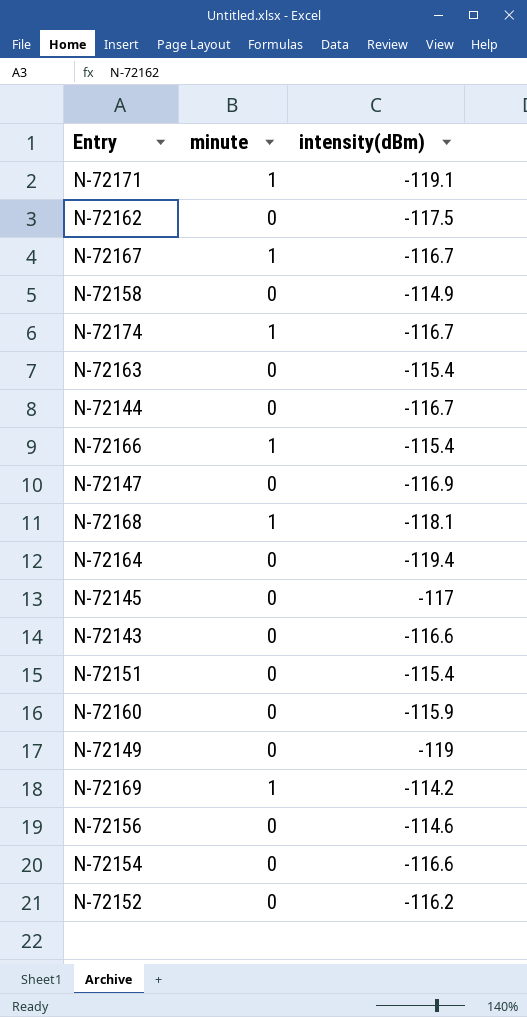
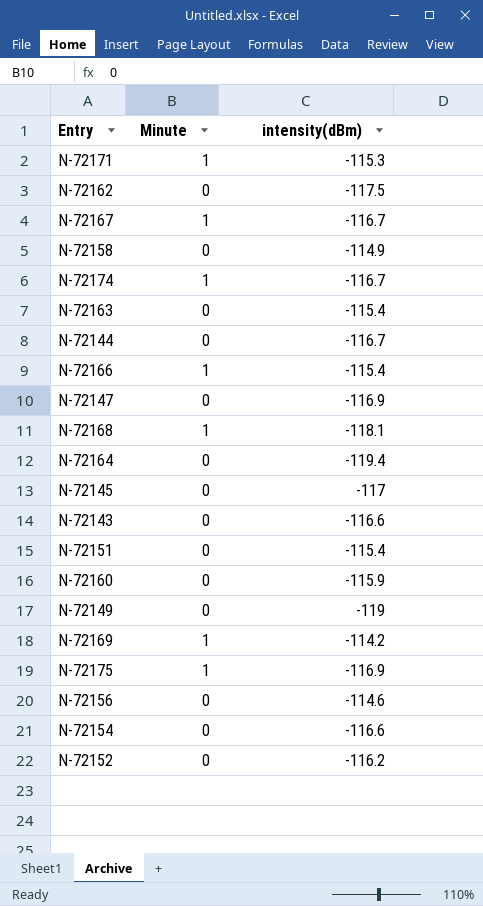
column name: minute -> Minute
N-72171 | intensity(dBm): -119.1 -> -115.3
row N-72175: none -> 1 | -116.9

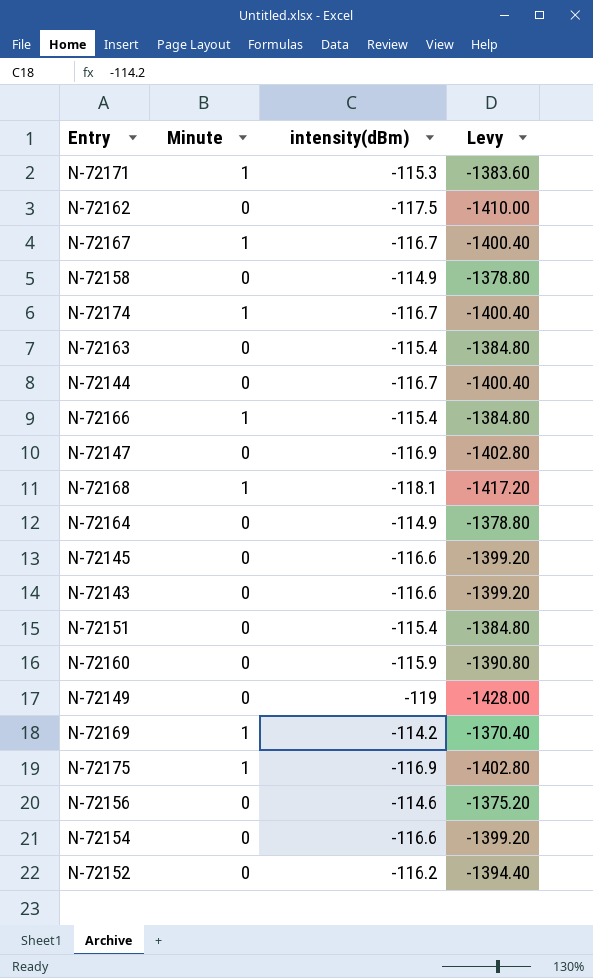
column Levy | formula: none -> [intensity(dBm)] * 12
N-72164 | intensity(dBm): -119.4 -> -114.9
N-72145 | intensity(dBm): -117 -> -116.6

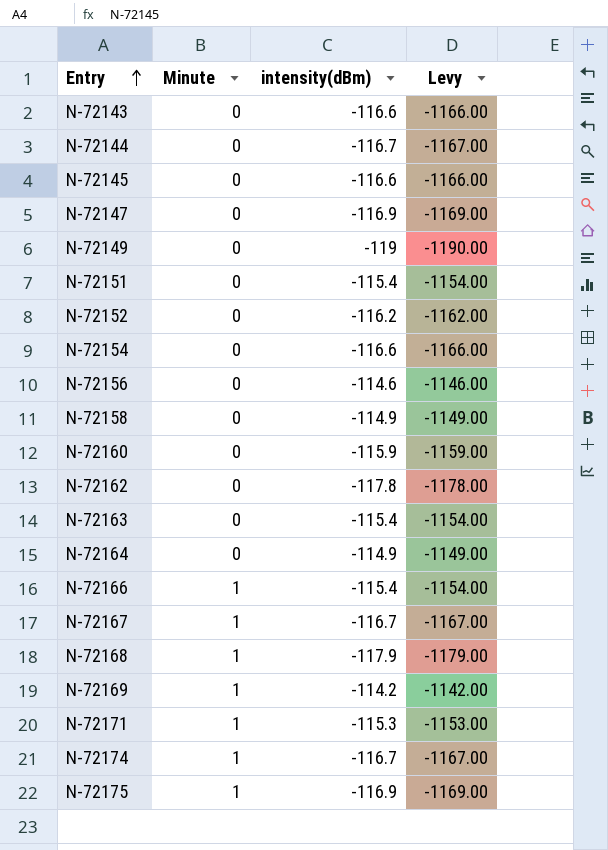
row order: none -> Entry ascending
column Levy | formula: [intensity(dBm)] * 12 -> [intensity(dBm)] * 10
N-72162 | intensity(dBm): -117.5 -> -117.8
N-72168 | intensity(dBm): -118.1 -> -117.9

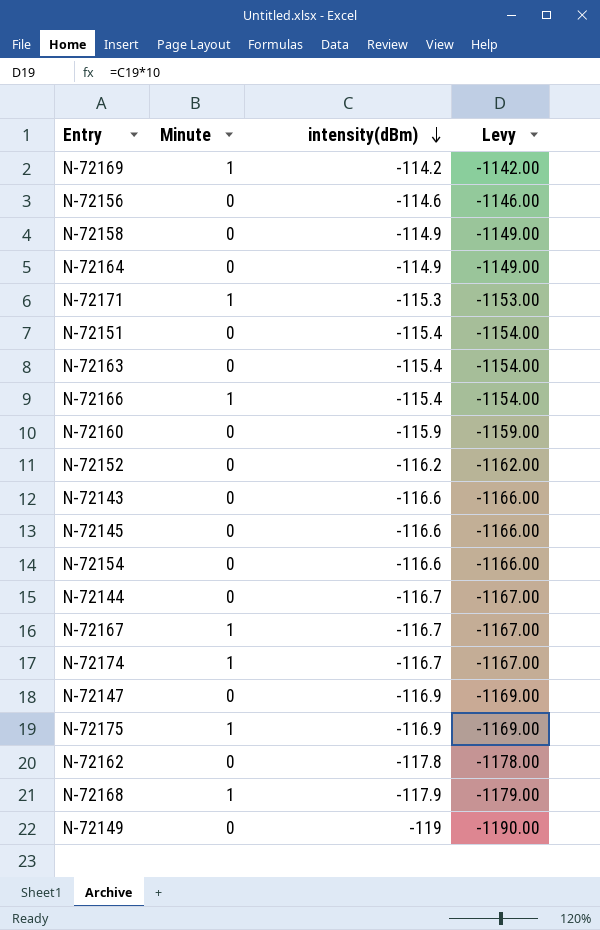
row order: Entry ascending -> intensity(dBm) descending

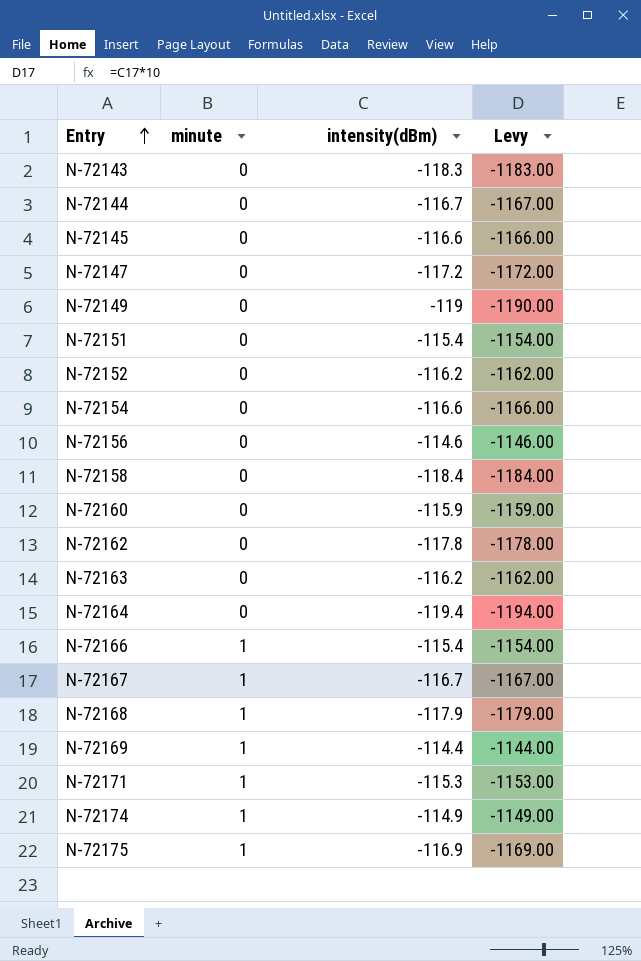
row order: intensity(dBm) descending -> Entry ascending
column name: Minute -> minute
N-72143 | intensity(dBm): -116.6 -> -118.3
N-72143 | Levy: -1166.00 -> -1183.00
N-72147 | intensity(dBm): -116.9 -> -117.2
N-72147 | Levy: -1169.00 -> -1172.00
N-72158 | intensity(dBm): -114.9 -> -118.4
N-72158 | Levy: -1149.00 -> -1184.00
N-72163 | intensity(dBm): -115.4 -> -116.2
N-72163 | Levy: -1154.00 -> -1162.00
N-72164 | intensity(dBm): -114.9 -> -119.4
N-72164 | Levy: -1149.00 -> -1194.00
N-72169 | intensity(dBm): -114.2 -> -114.4
N-72169 | Levy: -1142.00 -> -1144.00
N-72174 | intensity(dBm): -116.7 -> -114.9
N-72174 | Levy: -1167.00 -> -1149.00

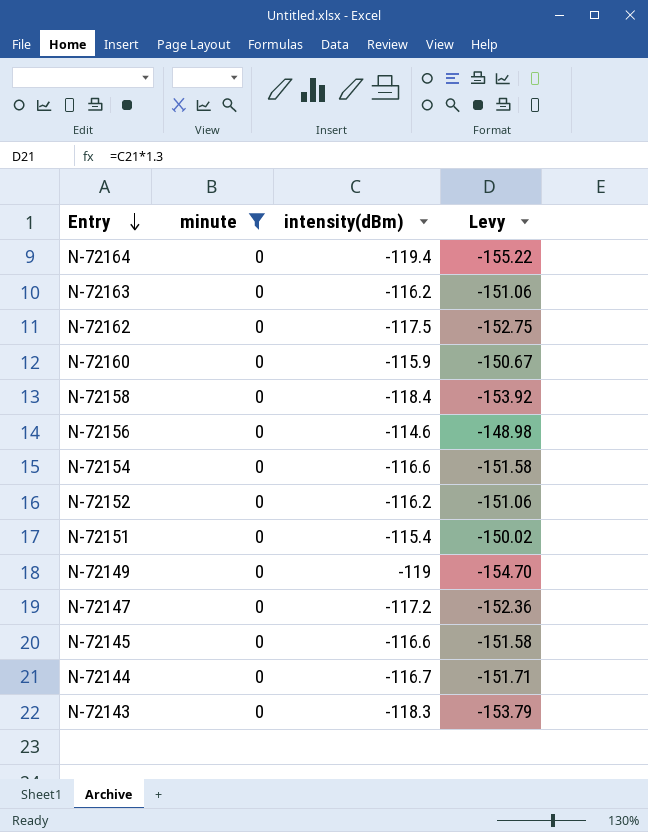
filter: none -> minute = 0
row order: Entry ascending -> Entry descending
column Levy | formula: [intensity(dBm)] * 10 -> [intensity(dBm)] * 1.3
N-72162 | intensity(dBm): -117.8 -> -117.5

